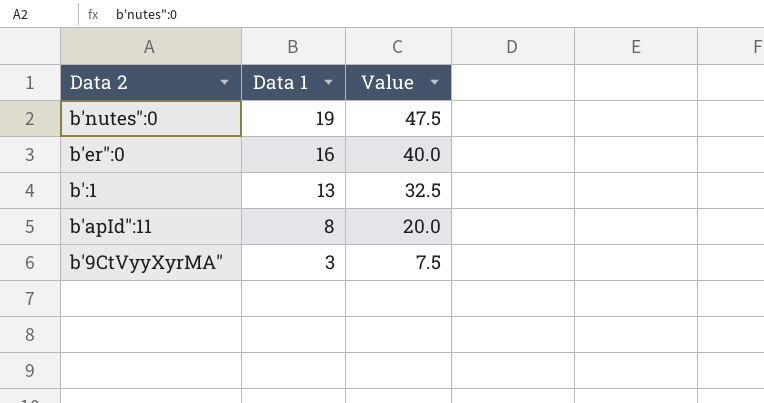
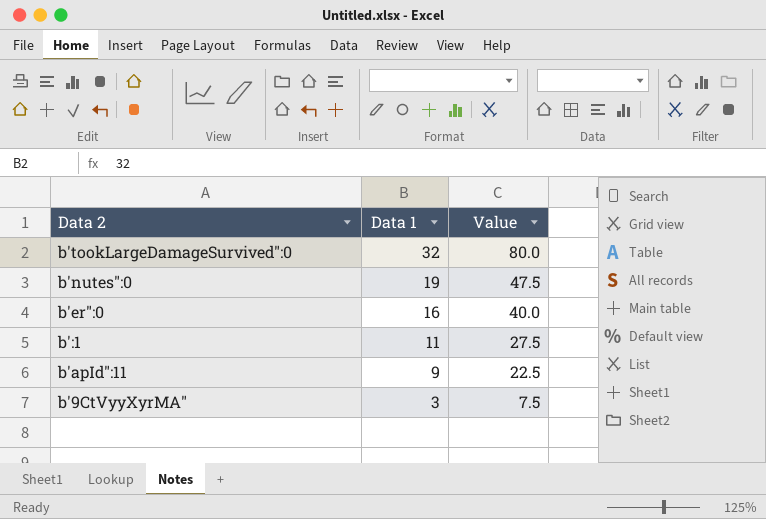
row b'tookLargeDamageSurvived":0: none -> 32 | 80.0
b':1 | Data 1: 13 -> 11
b':1 | Value: 32.5 -> 27.5
b'apId":11 | Data 1: 8 -> 9
b'apId":11 | Value: 20.0 -> 22.5

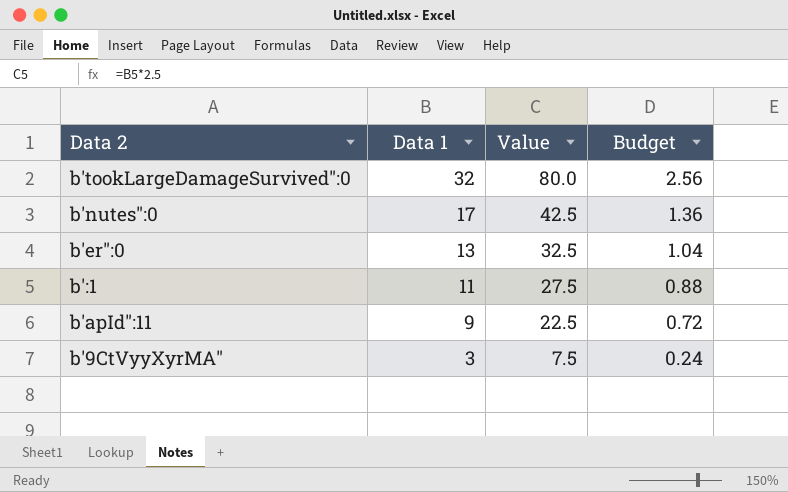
column Budget | formula: none -> [Data 1] * 0.08
b'nutes":0 | Data 1: 19 -> 17
b'nutes":0 | Value: 47.5 -> 42.5
b'er":0 | Data 1: 16 -> 13
b'er":0 | Value: 40.0 -> 32.5

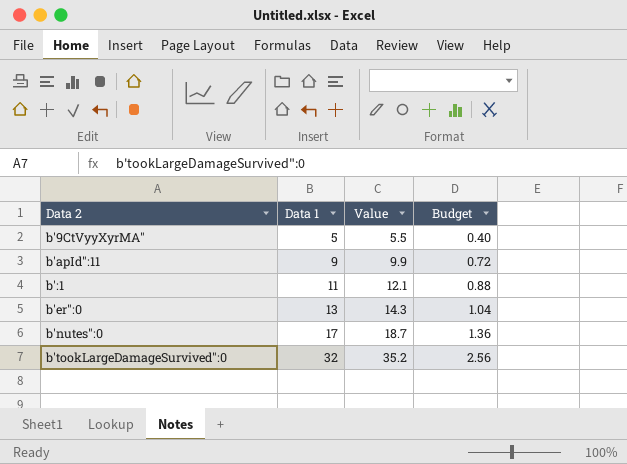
row order: Data 1 descending -> Data 1 ascending
column Value | formula: [Data 1] * 2.5 -> [Data 1] * 1.1
b'9CtVyyXyrMA" | Data 1: 3 -> 5
b'9CtVyyXyrMA" | Budget: 0.24 -> 0.40

